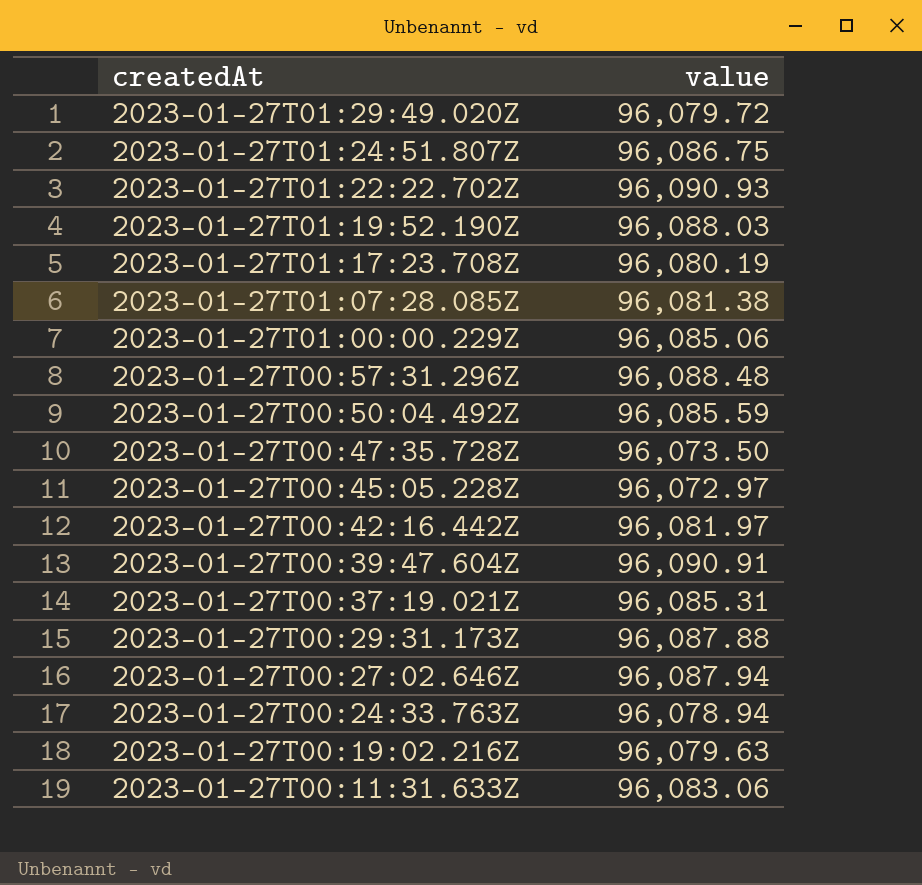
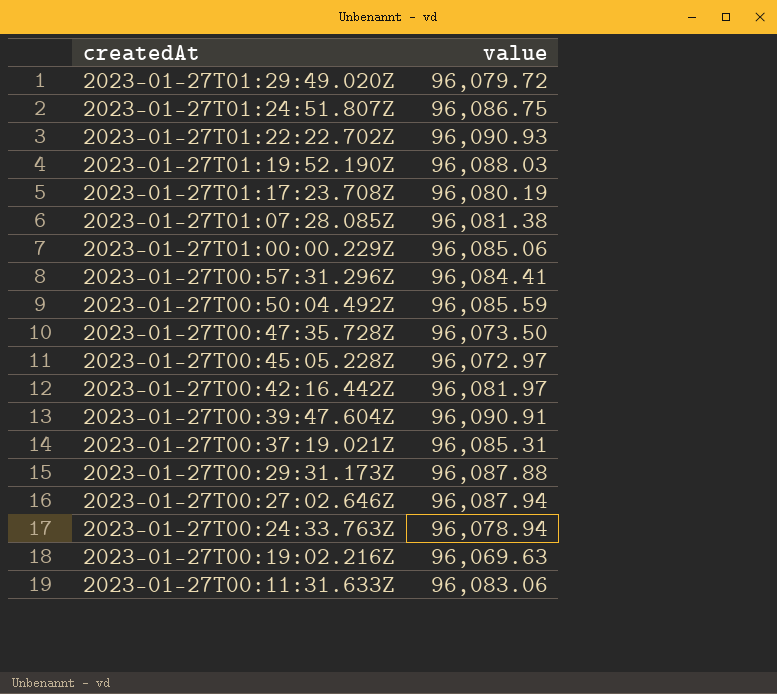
2023-01-27T00:57:31.296Z | value: 96,088.48 -> 96,084.41
2023-01-27T00:19:02.216Z | value: 96,079.63 -> 96,069.63

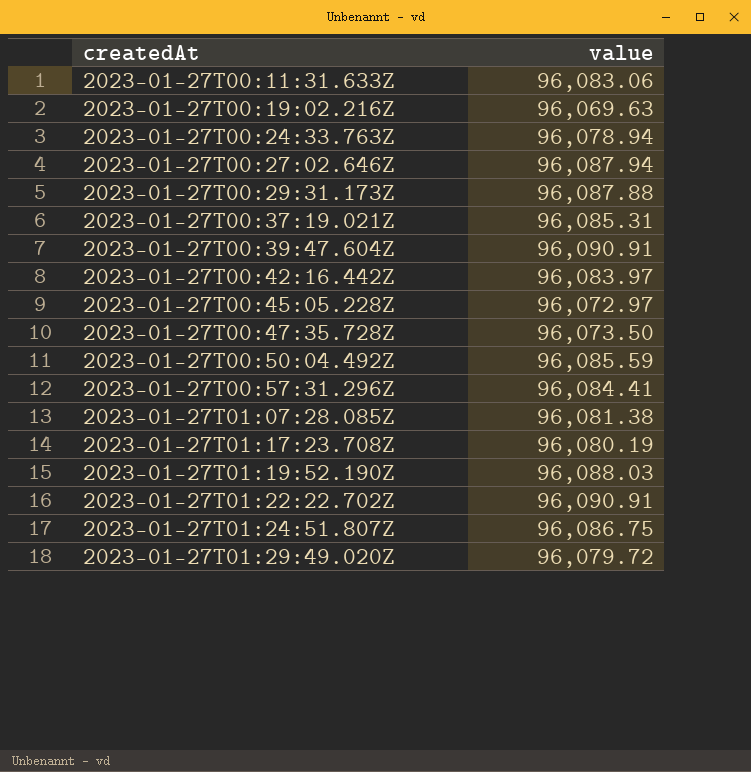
row order: createdAt descending -> createdAt ascending
row 2023-01-27T01:00:00.229Z: 96,085.06 -> none
2023-01-27T00:42:16.442Z | value: 96,081.97 -> 96,083.97
2023-01-27T01:22:22.702Z | value: 96,090.93 -> 96,090.91

